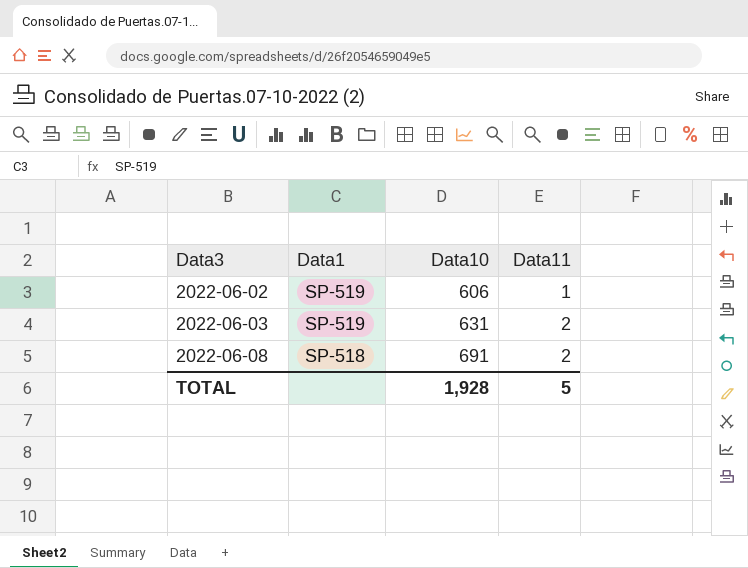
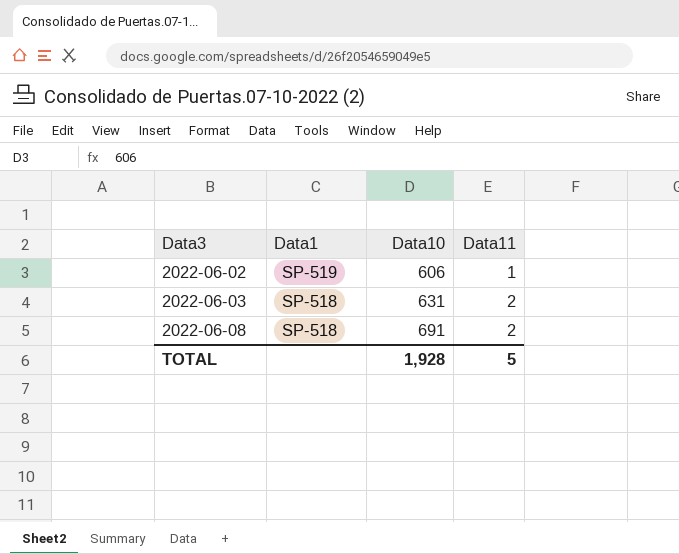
2022-06-03 | Data1: SP-519 -> SP-518

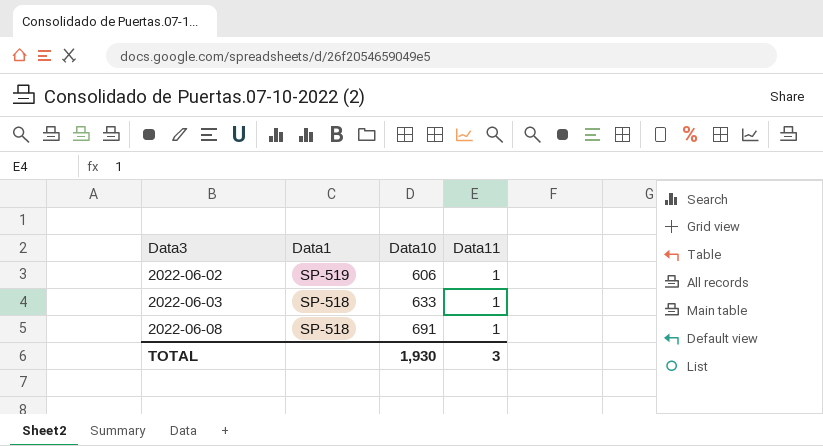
2022-06-03 | Data10: 631 -> 633
2022-06-03 | Data11: 2 -> 1
2022-06-08 | Data11: 2 -> 1
TOTAL | Data10: 1,928 -> 1,930
TOTAL | Data11: 5 -> 3

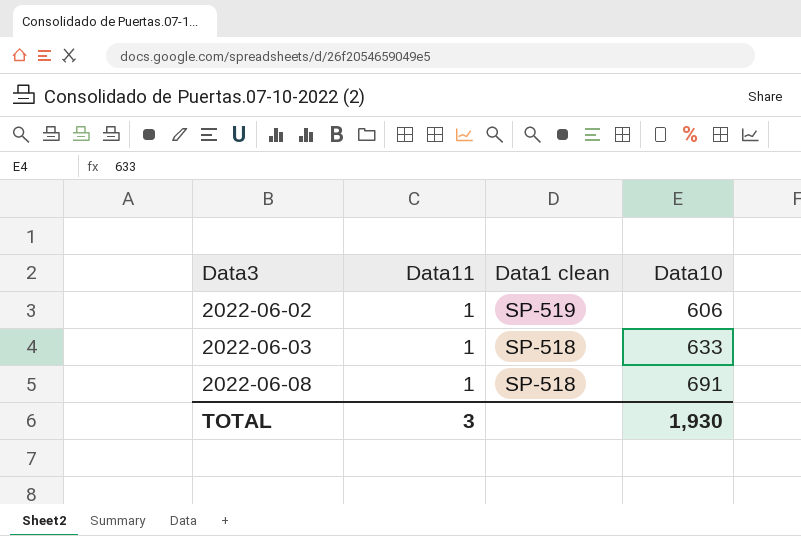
column Data11 | position: 4 -> 2
column name: Data1 -> Data1 clean

